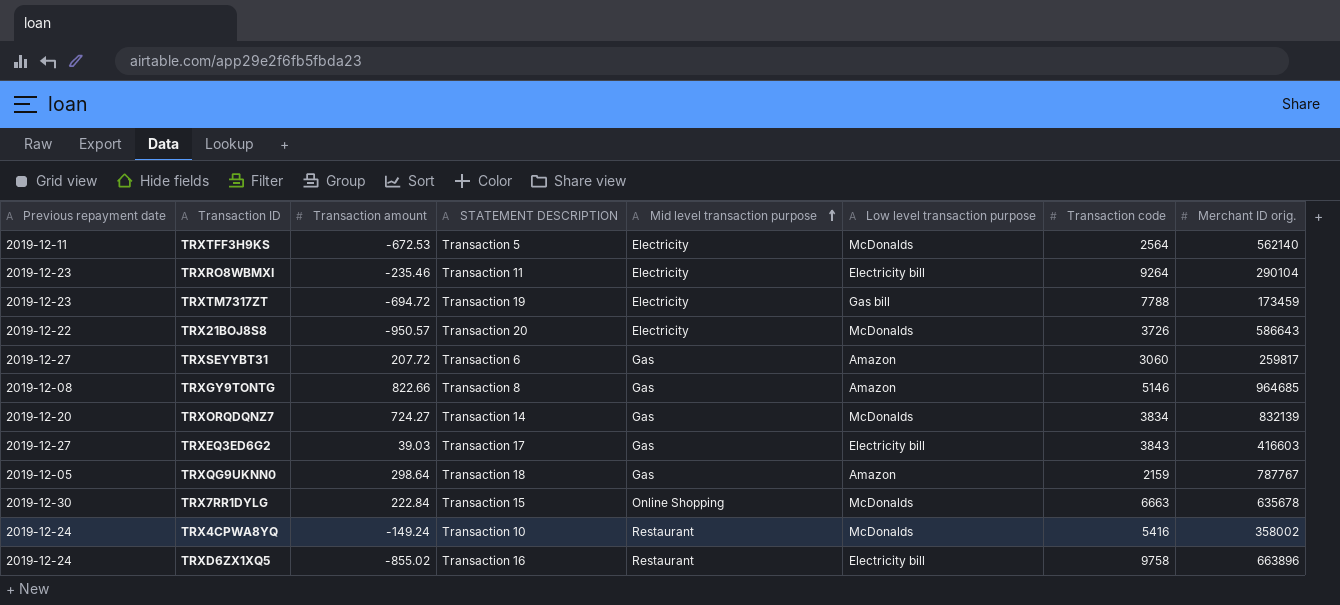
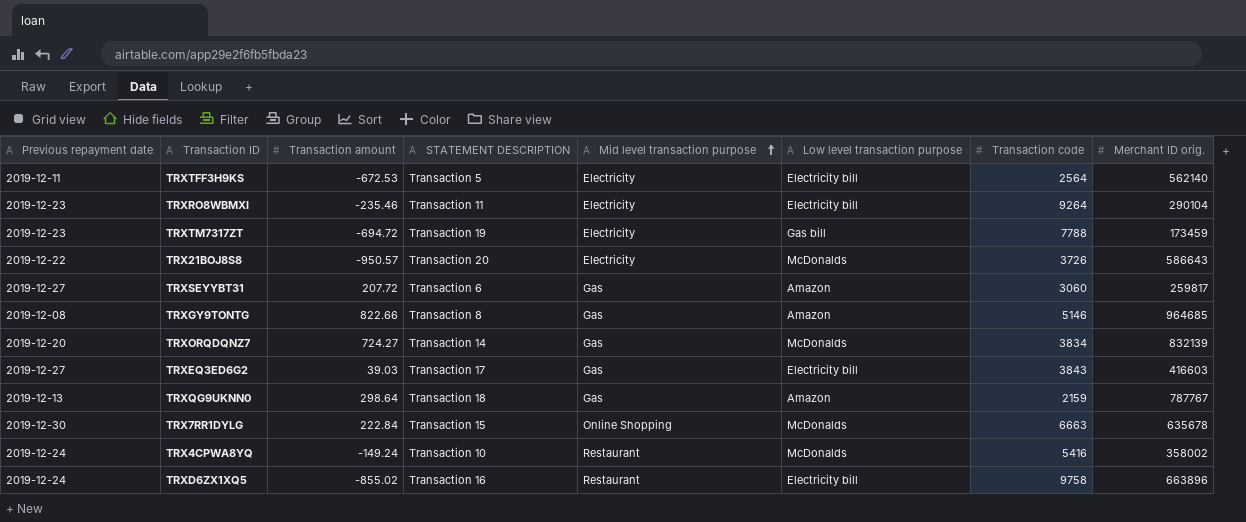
TRXTFF3H9KS | Low level transaction purpose: McDonalds -> Electricity bill
TRXQG9UKNN0 | Previous repayment date: 2019-12-05 -> 2019-12-13

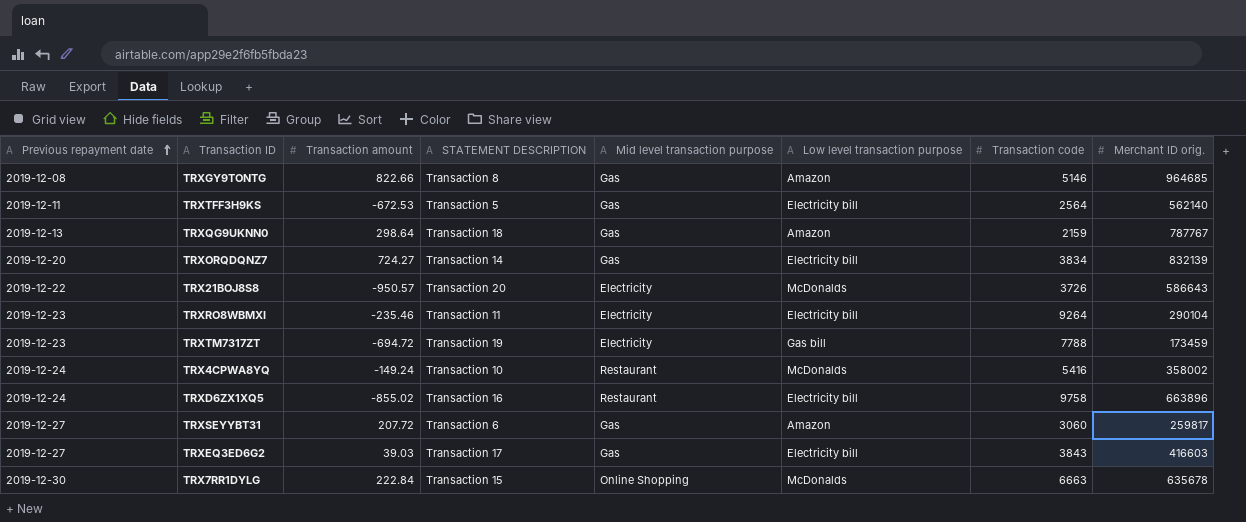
row order: Mid level transaction purpose ascending -> Previous repayment date ascending
TRXTFF3H9KS | Mid level transaction purpose: Electricity -> Gas
TRXORQDQNZ7 | Low level transaction purpose: McDonalds -> Electricity bill

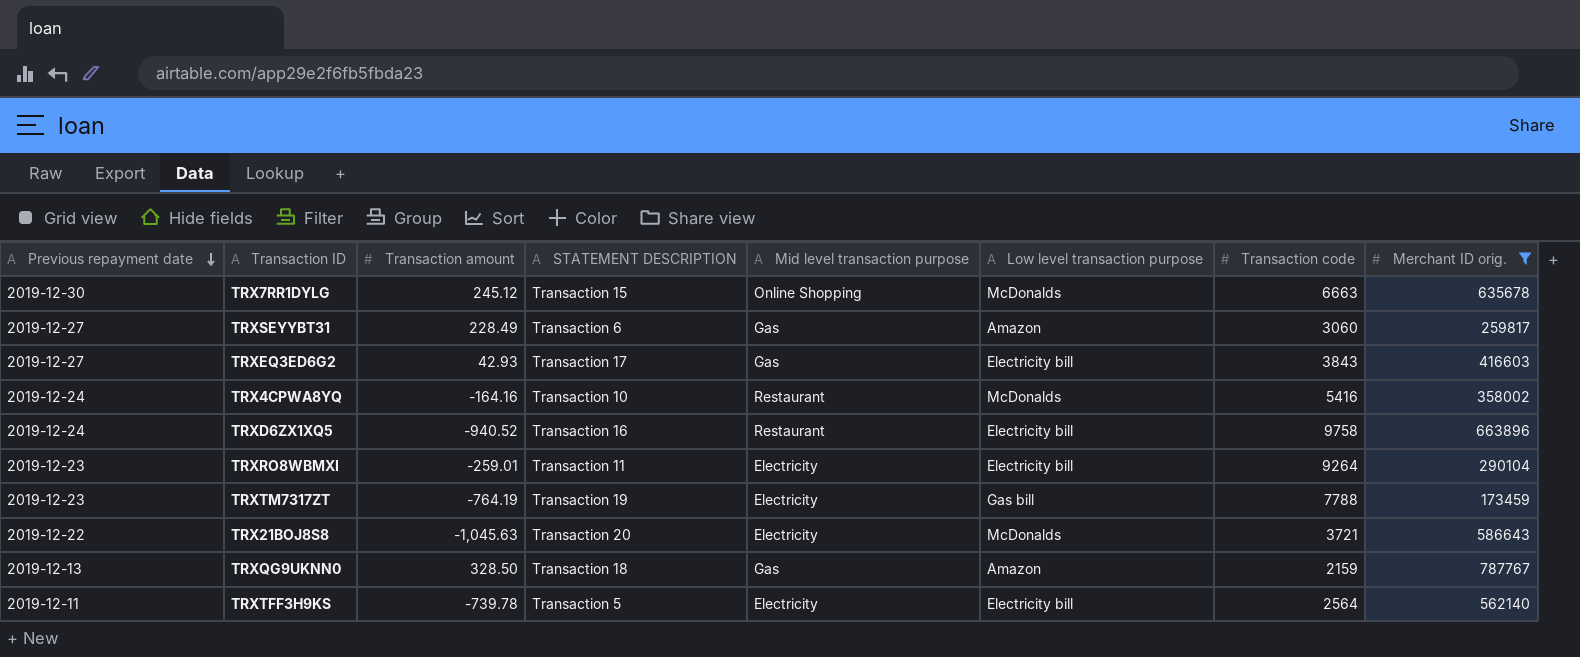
filter: none -> Merchant ID orig. <= 787767
row order: Previous repayment date ascending -> Previous repayment date descending
TRX7RR1DYLG | Transaction amount: 222.84 -> 245.12
TRXSEYYBT31 | Transaction amount: 207.72 -> 228.49
TRXEQ3ED6G2 | Transaction amount: 39.03 -> 42.93
TRX4CPWA8YQ | Transaction amount: -149.24 -> -164.16
TRXD6ZX1XQ5 | Transaction amount: -855.02 -> -940.52
TRXRO8WBMXI | Transaction amount: -235.46 -> -259.01
TRXTM7317ZT | Transaction amount: -694.72 -> -764.19
TRX21BOJ8S8 | Transaction amount: -950.57 -> -1,045.63
TRX21BOJ8S8 | Transaction code: 3726 -> 3721
TRXQG9UKNN0 | Transaction amount: 298.64 -> 328.50
TRXTFF3H9KS | Transaction amount: -672.53 -> -739.78
TRXTFF3H9KS | Mid level transaction purpose: Gas -> Electricity

